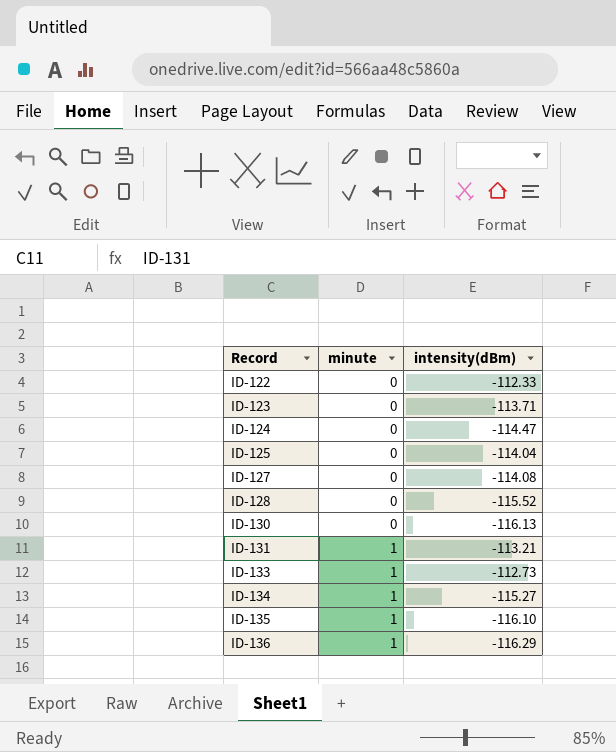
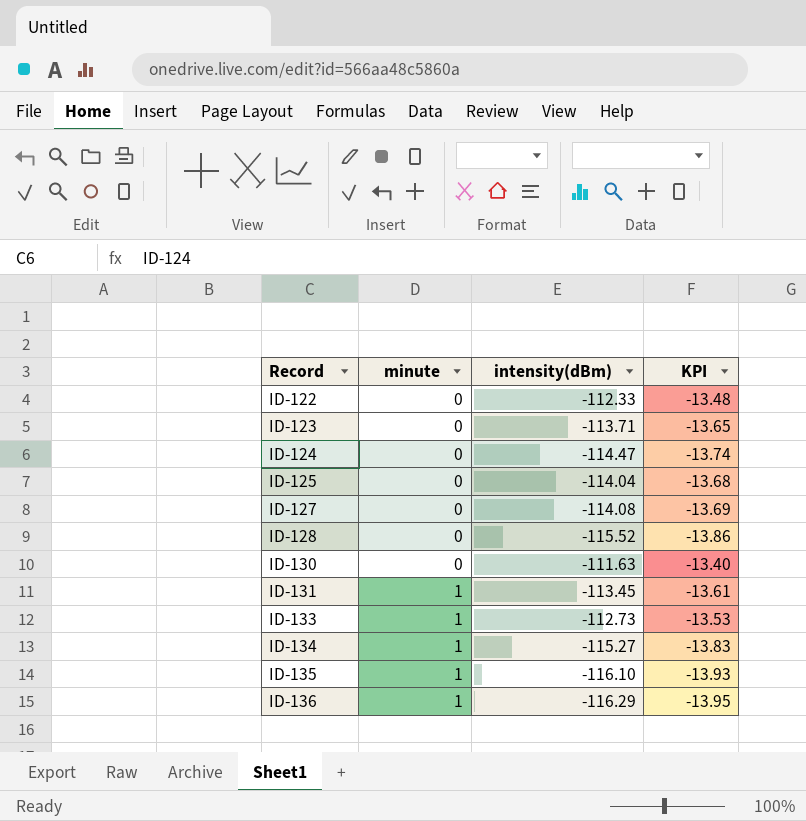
column KPI | formula: none -> [intensity(dBm)] * 0.12
ID-130 | intensity(dBm): -116.13 -> -111.63
ID-131 | intensity(dBm): -113.21 -> -113.45

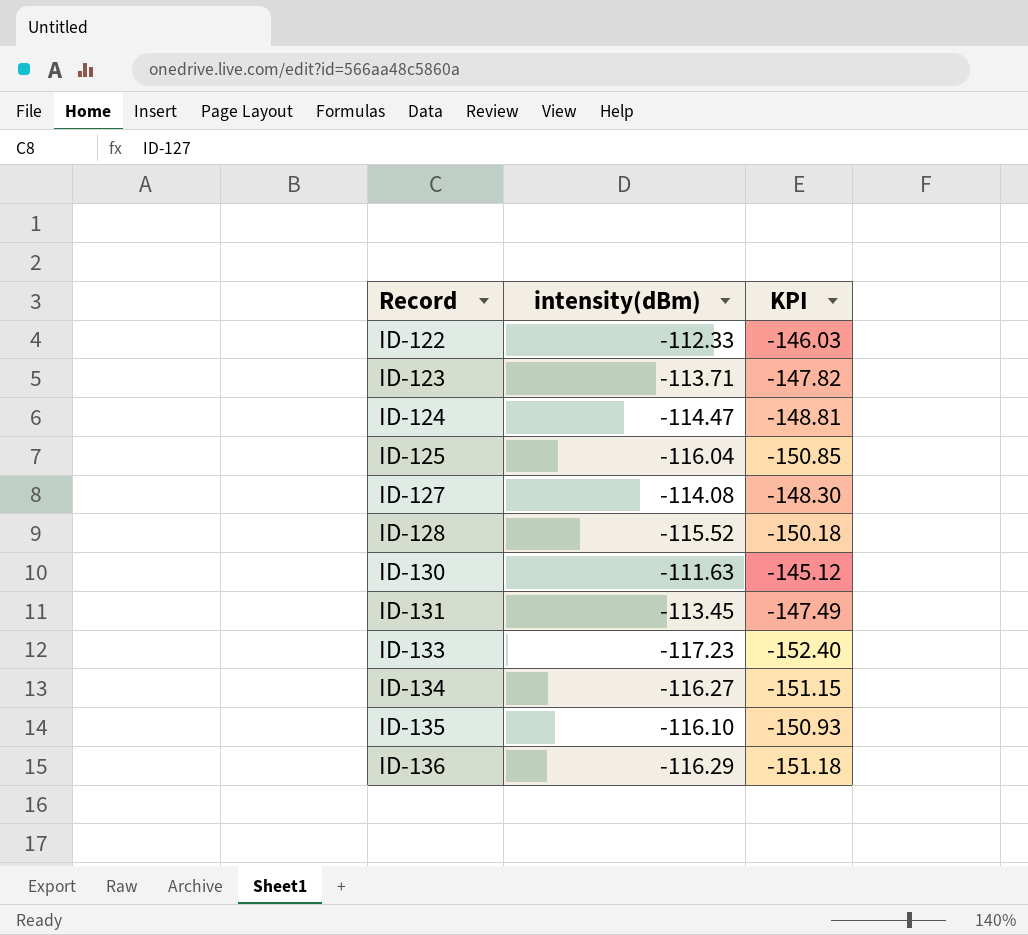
column minute | position: 2 -> none
column KPI | formula: [intensity(dBm)] * 0.12 -> [intensity(dBm)] * 1.3
ID-125 | intensity(dBm): -114.04 -> -116.04
ID-133 | intensity(dBm): -112.73 -> -117.23
ID-134 | intensity(dBm): -115.27 -> -116.27

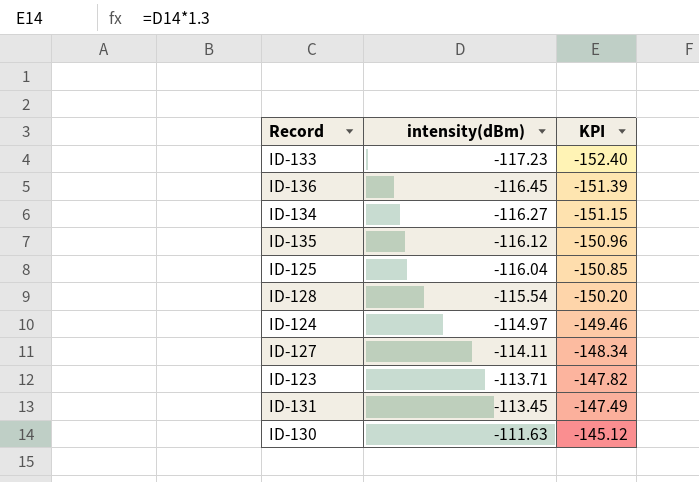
row order: Record ascending -> intensity(dBm) ascending
row ID-122: -112.33 | -146.03 -> none
ID-136 | intensity(dBm): -116.29 -> -116.45
ID-136 | KPI: -151.18 -> -151.39
ID-135 | intensity(dBm): -116.10 -> -116.12
ID-135 | KPI: -150.93 -> -150.96
ID-128 | intensity(dBm): -115.52 -> -115.54
ID-128 | KPI: -150.18 -> -150.20
ID-124 | intensity(dBm): -114.47 -> -114.97
ID-124 | KPI: -148.81 -> -149.46
ID-127 | intensity(dBm): -114.08 -> -114.11
ID-127 | KPI: -148.30 -> -148.34

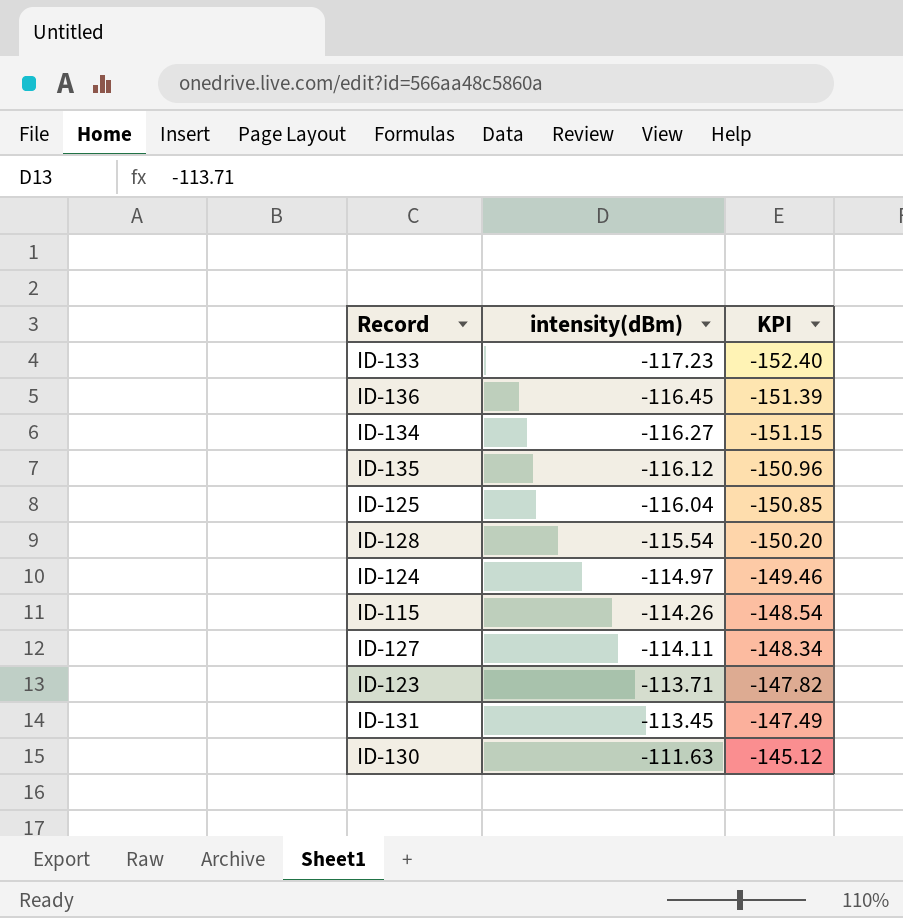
row ID-115: none -> -114.26 | -148.54

